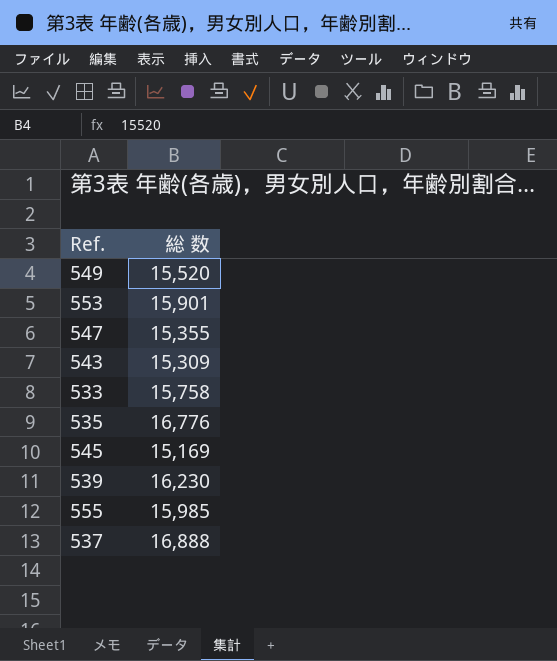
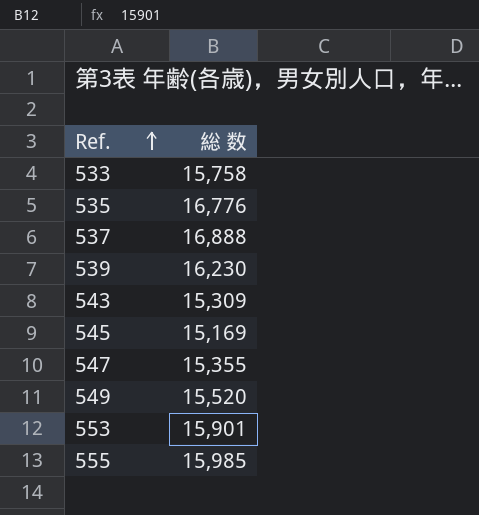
row order: none -> Ref. ascending

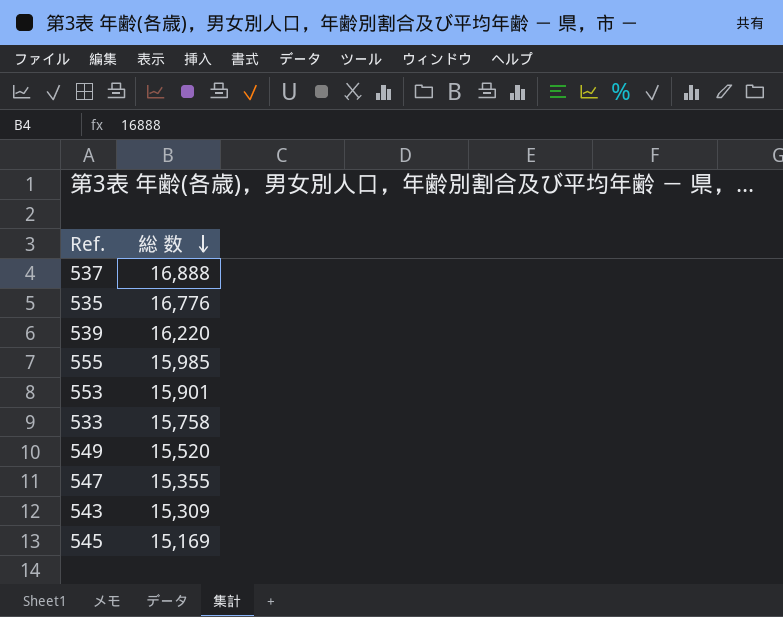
row order: Ref. ascending -> 総 数 descending
539 | 総 数: 16,230 -> 16,220

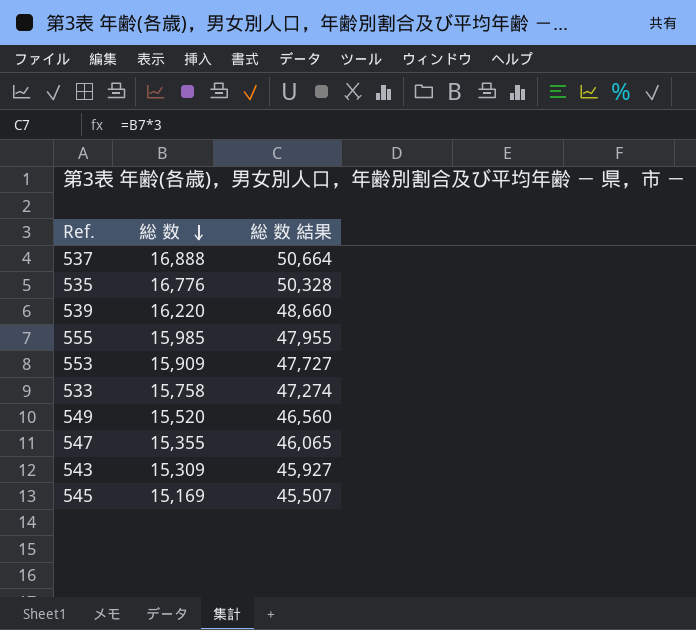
column 総 数 結果 | formula: none -> [総 数] * 3
553 | 総 数: 15,901 -> 15,909

